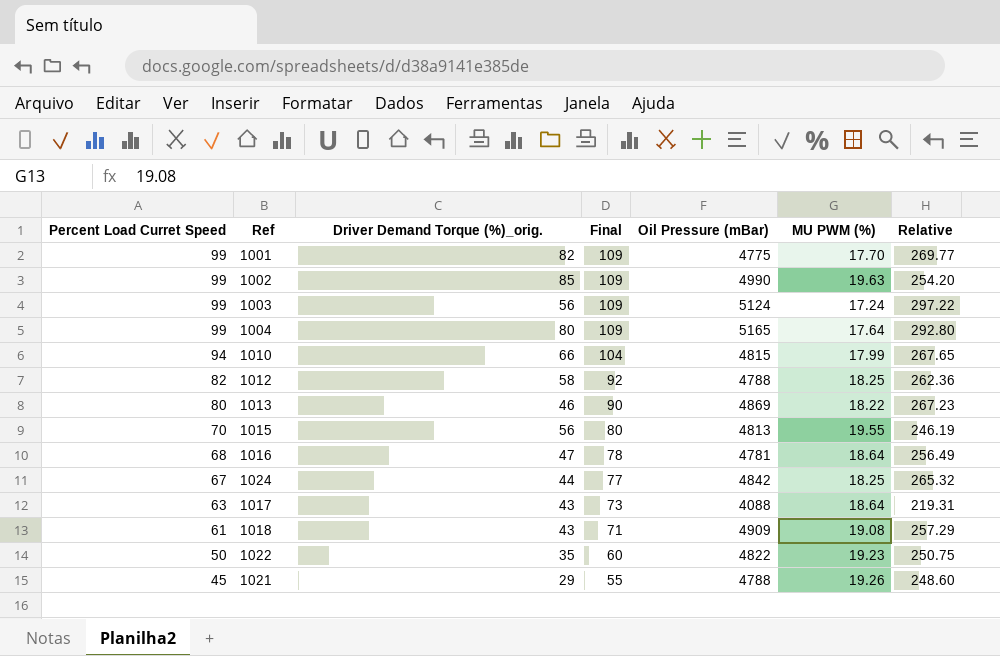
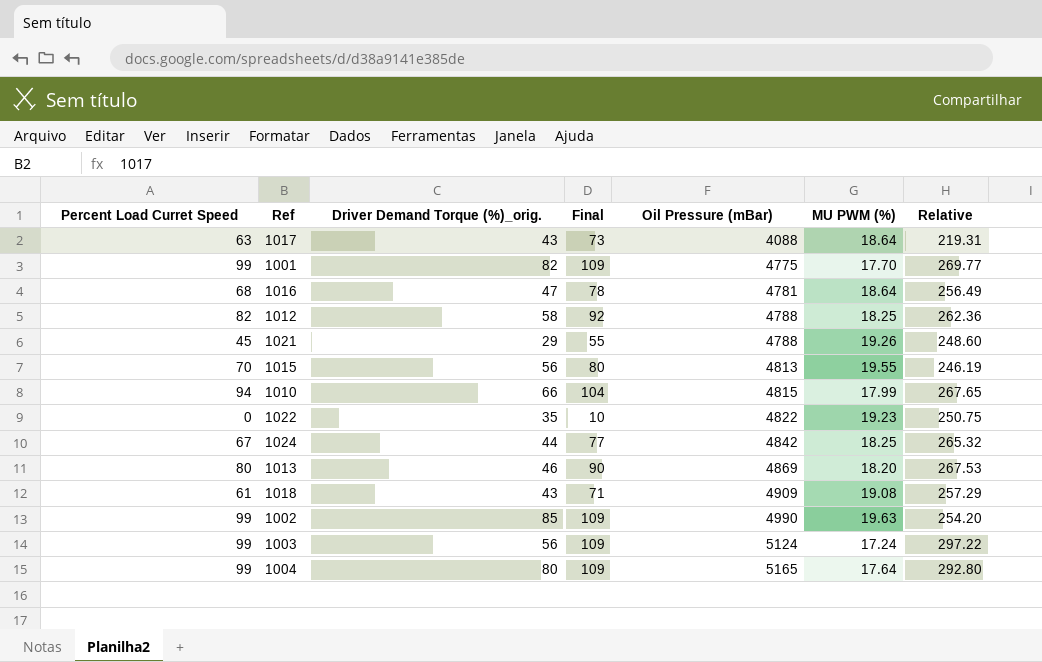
row order: Percent Load Curret Speed descending -> Oil Pressure (mBar) ascending
1022 | Percent Load Curret Speed: 50 -> 0
1022 | Final: 60 -> 10
1013 | MU PWM (%): 18.22 -> 18.20
1013 | Relative: 267.23 -> 267.53

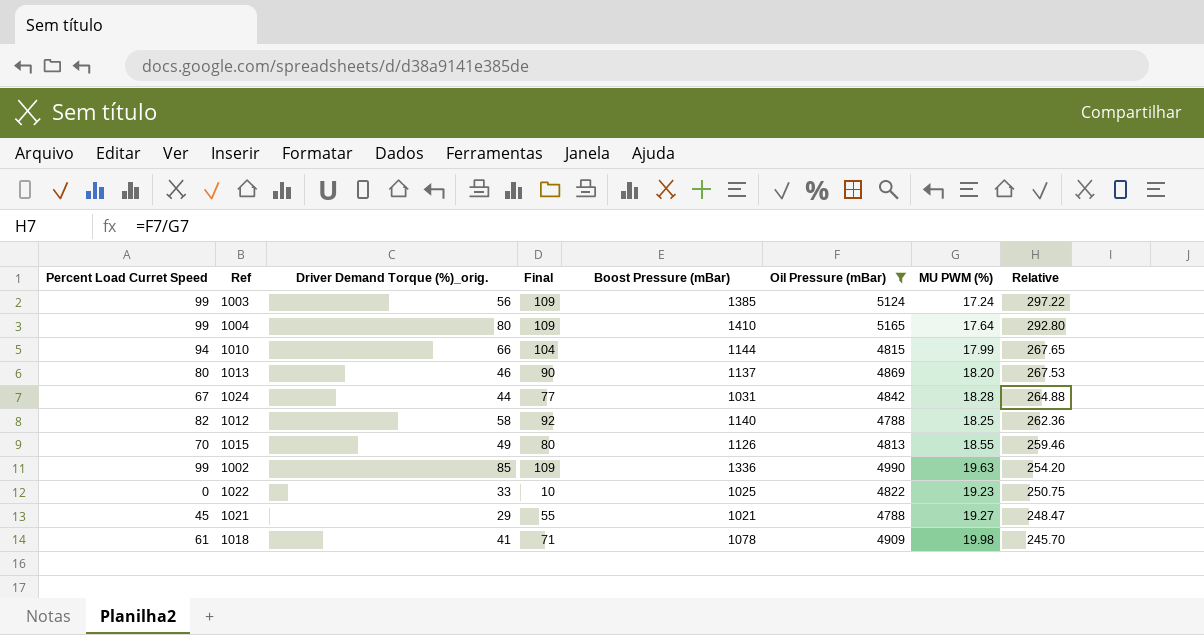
filter: none -> Oil Pressure (mBar) >= 4788
row order: Oil Pressure (mBar) ascending -> Relative descending
column Boost Pressure (mBar) | position: none -> 5
1024 | MU PWM (%): 18.25 -> 18.28
1024 | Relative: 265.32 -> 264.88
1015 | Driver Demand Torque (%)_orig.: 56 -> 49
1015 | MU PWM (%): 19.55 -> 18.55
1015 | Relative: 246.19 -> 259.46
1022 | Driver Demand Torque (%)_orig.: 35 -> 33
1021 | MU PWM (%): 19.26 -> 19.27
1021 | Relative: 248.60 -> 248.47
1018 | Driver Demand Torque (%)_orig.: 43 -> 41
1018 | MU PWM (%): 19.08 -> 19.98
1018 | Relative: 257.29 -> 245.70

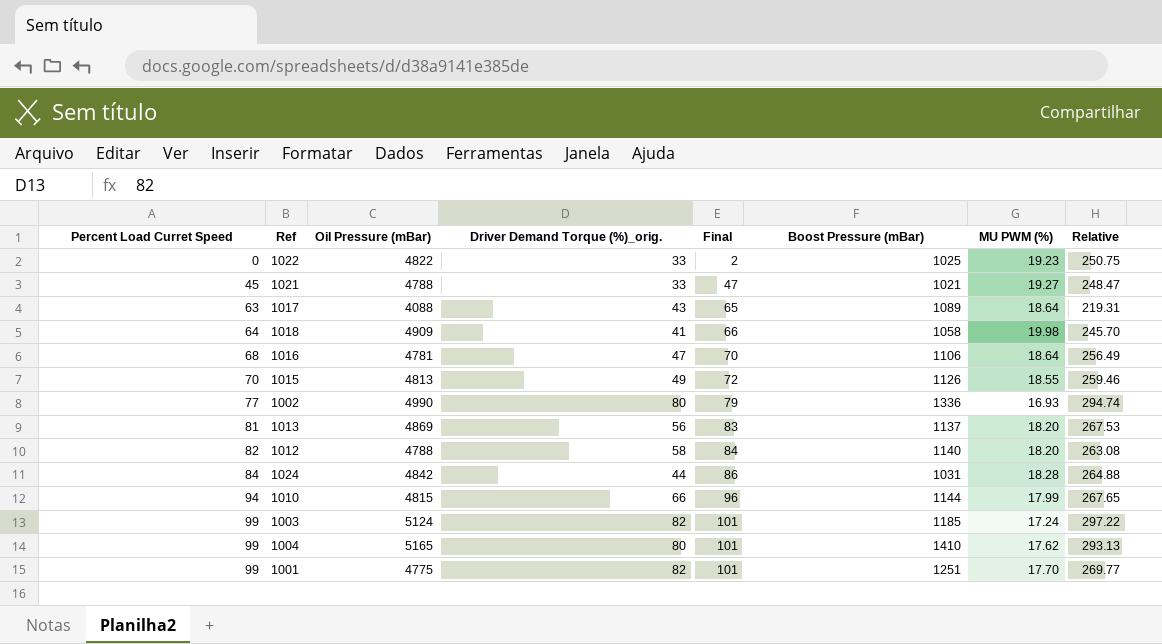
filter: Oil Pressure (mBar) >= 4788 -> none
row order: Relative descending -> Percent Load Curret Speed ascending
column Oil Pressure (mBar) | position: 6 -> 3
column Final | formula: [Percent Load Curret Speed] + 10 -> [Percent Load Curret Speed] + 2
1021 | Driver Demand Torque (%)_orig.: 29 -> 33
1018 | Percent Load Curret Speed: 61 -> 64
1018 | Boost Pressure (mBar): 1078 -> 1058
1002 | Percent Load Curret Speed: 99 -> 77
1002 | Driver Demand Torque (%)_orig.: 85 -> 80
1002 | MU PWM (%): 19.63 -> 16.93
1002 | Relative: 254.20 -> 294.74
1013 | Percent Load Curret Speed: 80 -> 81
1013 | Driver Demand Torque (%)_orig.: 46 -> 56
1012 | MU PWM (%): 18.25 -> 18.20
1012 | Relative: 262.36 -> 263.08
1024 | Percent Load Curret Speed: 67 -> 84
1003 | Driver Demand Torque (%)_orig.: 56 -> 82
1003 | Boost Pressure (mBar): 1385 -> 1185
1004 | MU PWM (%): 17.64 -> 17.62
1004 | Relative: 292.80 -> 293.13

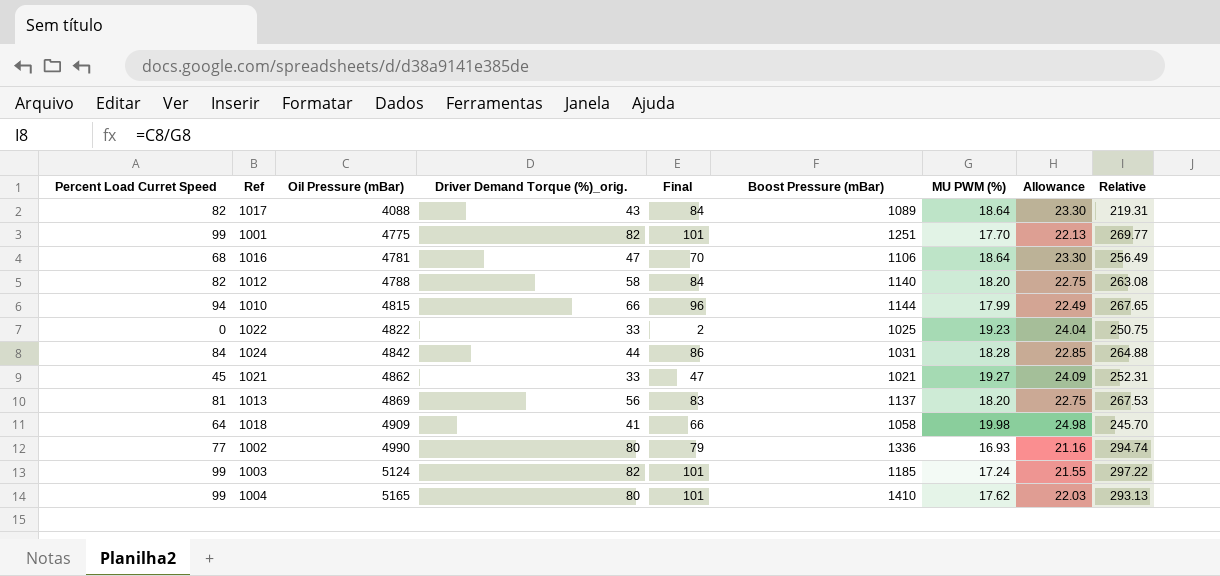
row order: Percent Load Curret Speed ascending -> Oil Pressure (mBar) ascending
column Allowance | formula: none -> [MU PWM (%)] * 1.25
row 1015: 70 | 4813 | 49 | 72 | 1126 | 18.55 | 259.46 -> none
1017 | Percent Load Curret Speed: 63 -> 82
1017 | Final: 65 -> 84
1021 | Oil Pressure (mBar): 4788 -> 4862
1021 | Relative: 248.47 -> 252.31

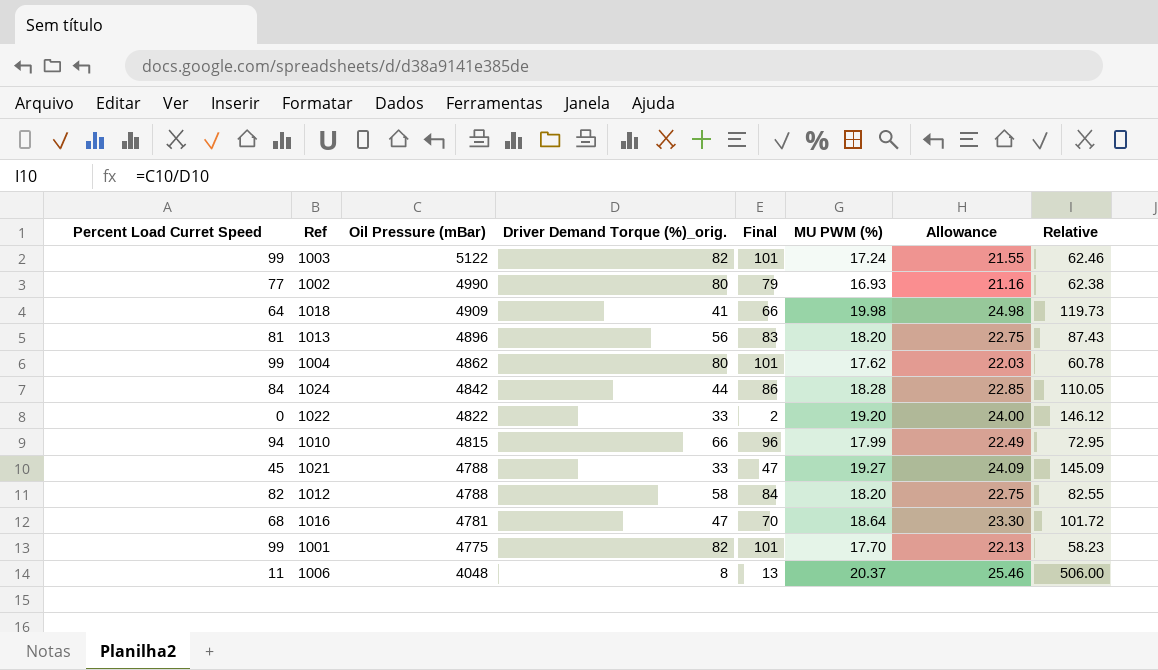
row order: Oil Pressure (mBar) ascending -> Oil Pressure (mBar) descending
column Boost Pressure (mBar) | position: 6 -> none
column Relative | formula: [Oil Pressure (mBar)] / [MU PWM (%)] -> [Oil Pressure (mBar)] / [Driver Demand Torque (%)_orig.]
row 1017: 82 | 4088 | 43 | 84 | 1089 | 18.64 | 23.30 | 219.31 -> none
1003 | Oil Pressure (mBar): 5124 -> 5122
1013 | Oil Pressure (mBar): 4869 -> 4896
1004 | Oil Pressure (mBar): 5165 -> 4862
1022 | MU PWM (%): 19.23 -> 19.20
1022 | Allowance: 24.04 -> 24.00
1021 | Oil Pressure (mBar): 4862 -> 4788
row 1006: none -> 11 | 4048 | 8 | 13 | 20.37 | 25.46 | 506.00

